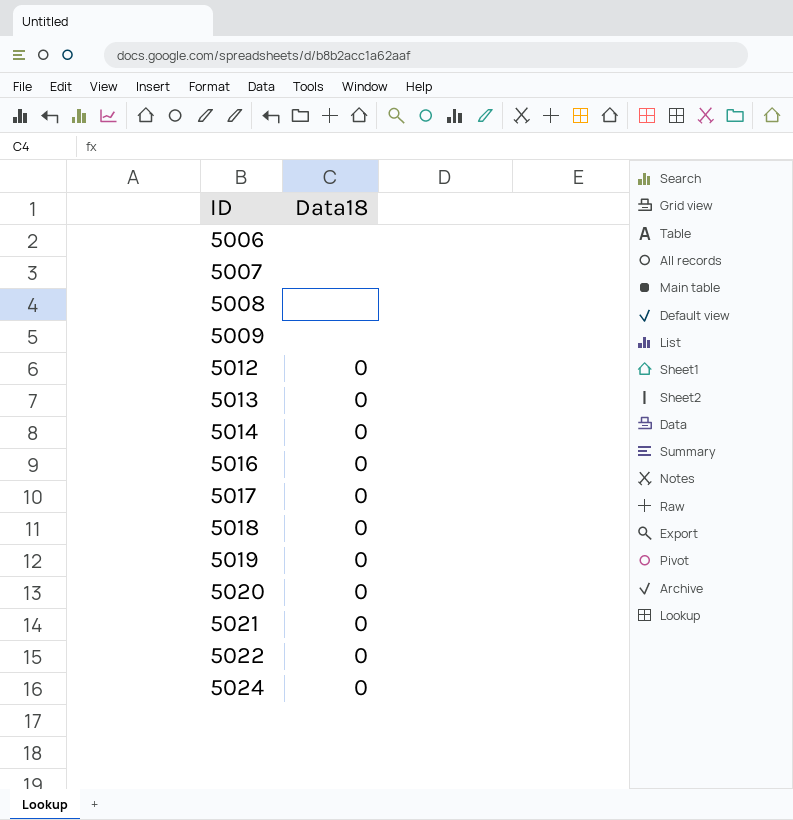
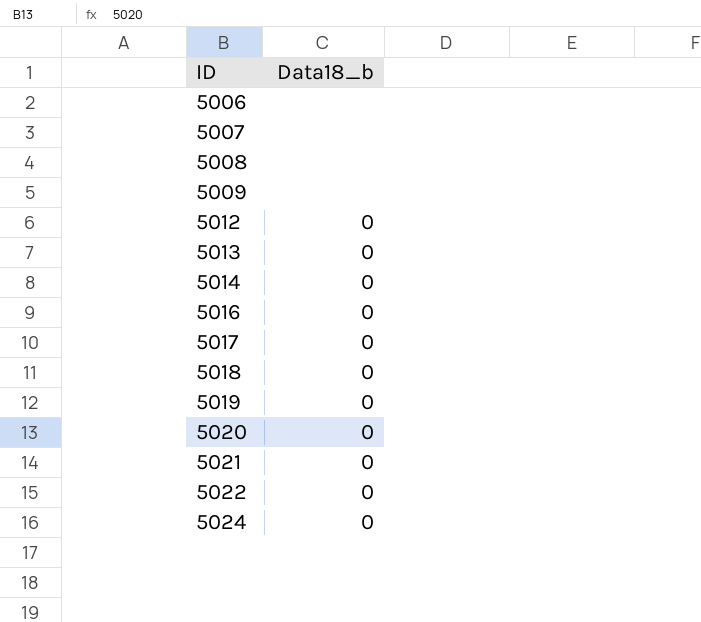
column name: Data18 -> Data18_b

